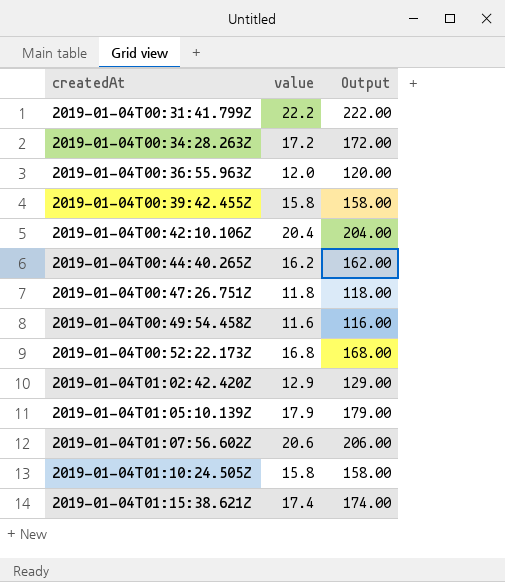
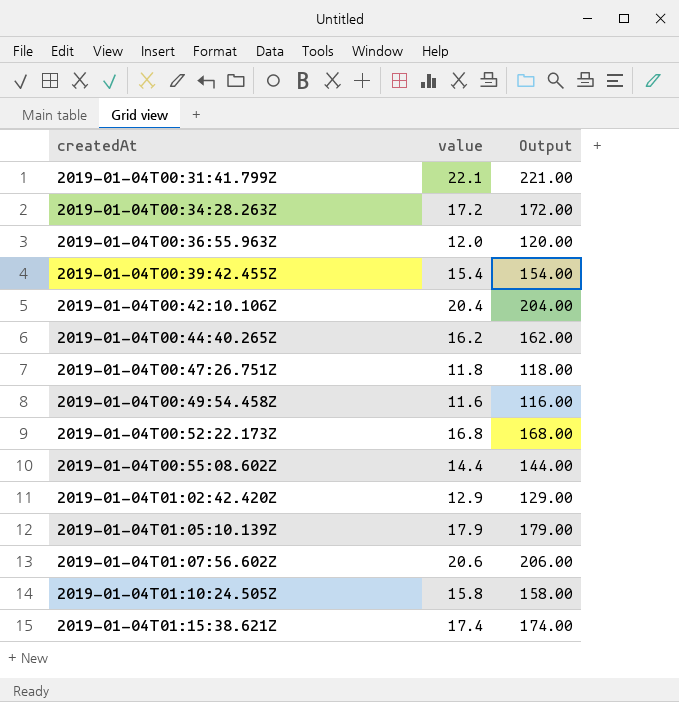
2019-01-04T00:31:41.799Z | value: 22.2 -> 22.1
2019-01-04T00:31:41.799Z | Output: 222.00 -> 221.00
2019-01-04T00:39:42.455Z | value: 15.8 -> 15.4
2019-01-04T00:39:42.455Z | Output: 158.00 -> 154.00
row 2019-01-04T00:55:08.602Z: none -> 14.4 | 144.00

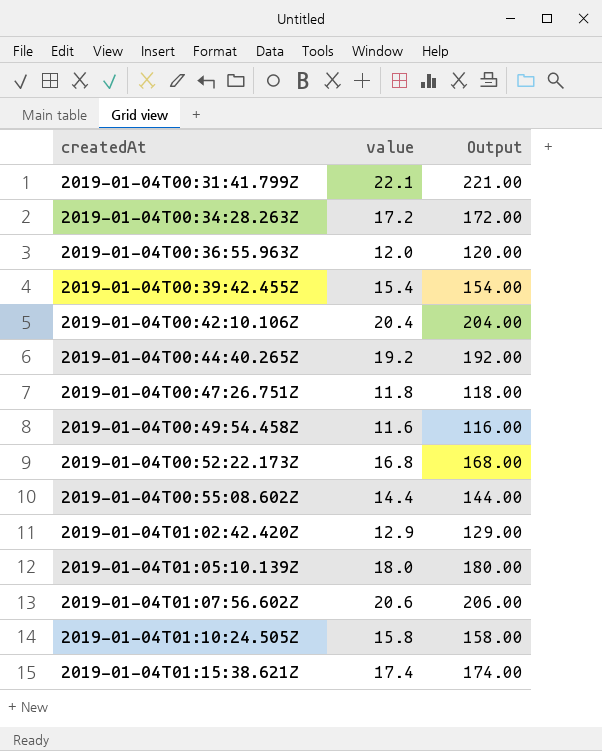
2019-01-04T00:44:40.265Z | value: 16.2 -> 19.2
2019-01-04T00:44:40.265Z | Output: 162.00 -> 192.00
2019-01-04T01:05:10.139Z | value: 17.9 -> 18.0
2019-01-04T01:05:10.139Z | Output: 179.00 -> 180.00

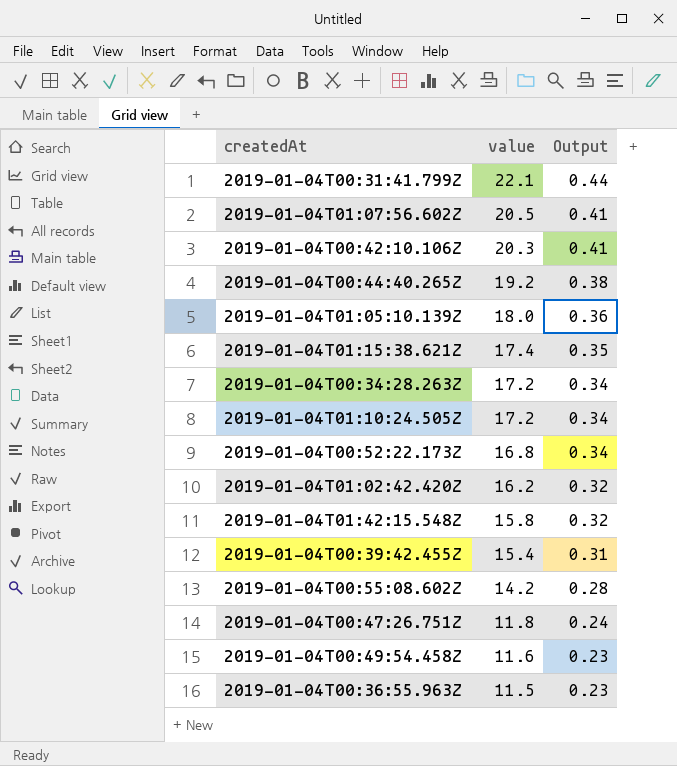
row order: createdAt ascending -> value descending
column Output | formula: [value] * 10 -> [value] * 0.02
2019-01-04T01:07:56.602Z | value: 20.6 -> 20.5
2019-01-04T00:42:10.106Z | value: 20.4 -> 20.3
2019-01-04T01:10:24.505Z | value: 15.8 -> 17.2
2019-01-04T01:02:42.420Z | value: 12.9 -> 16.2
row 2019-01-04T01:42:15.548Z: none -> 15.8 | 0.32
2019-01-04T00:55:08.602Z | value: 14.4 -> 14.2
2019-01-04T00:36:55.963Z | value: 12.0 -> 11.5

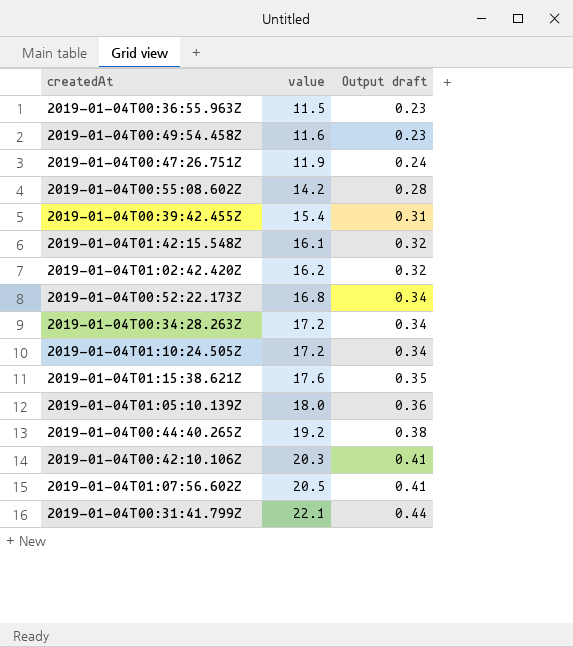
row order: value descending -> value ascending
column name: Output -> Output draft
2019-01-04T00:47:26.751Z | value: 11.8 -> 11.9
2019-01-04T01:42:15.548Z | value: 15.8 -> 16.1
2019-01-04T01:15:38.621Z | value: 17.4 -> 17.6

